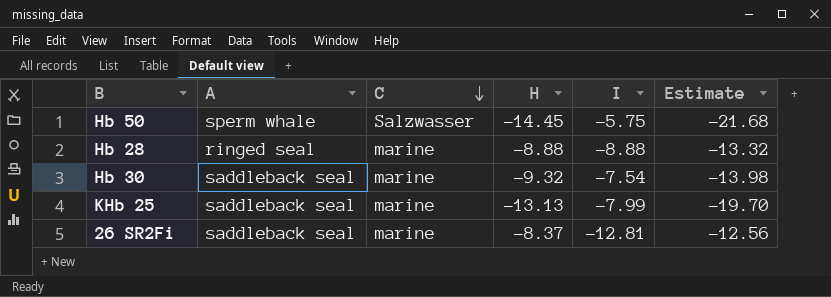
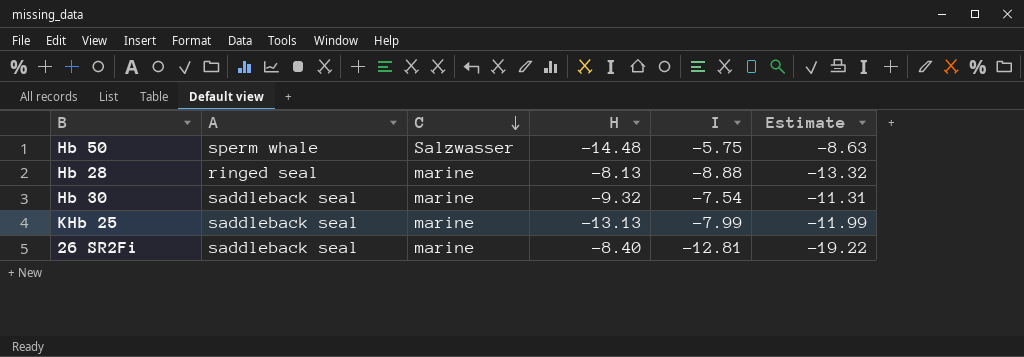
column Estimate | formula: [H] * 1.5 -> [I] * 1.5
Hb 50 | H: -14.45 -> -14.48
Hb 28 | H: -8.88 -> -8.13
26 SR2Fi | H: -8.37 -> -8.40

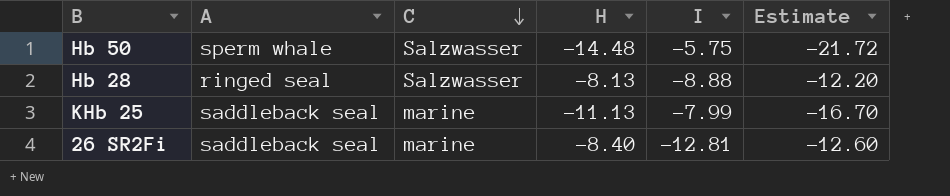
column Estimate | formula: [I] * 1.5 -> [H] * 1.5
row Hb 30: saddleback seal | marine | -9.32 | -7.54 | -11.31 -> none
Hb 28 | C: marine -> Salzwasser
KHb 25 | H: -13.13 -> -11.13

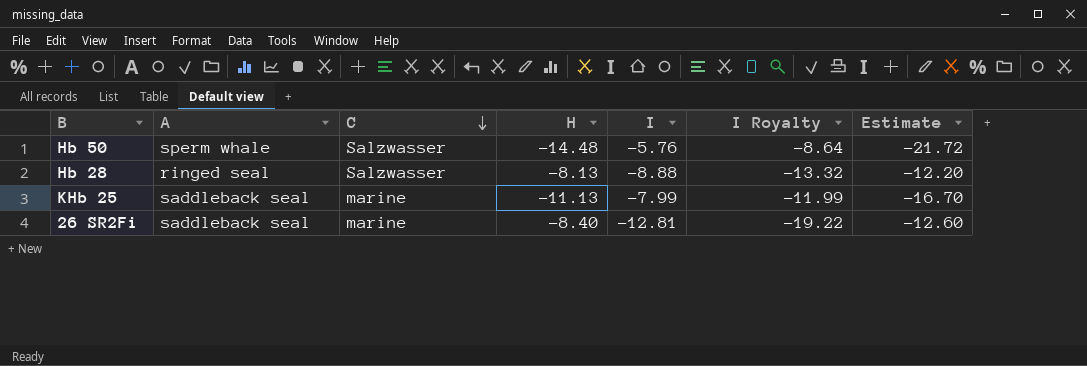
column I Royalty | formula: none -> [I] * 1.5
Hb 50 | I: -5.75 -> -5.76

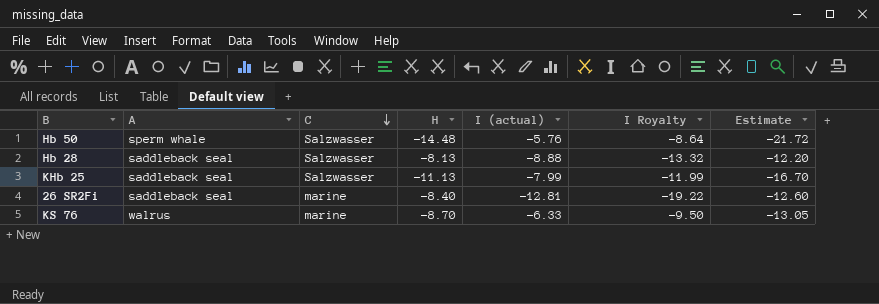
column name: I -> I (actual)
Hb 28 | A: ringed seal -> saddleback seal
KHb 25 | C: marine -> Salzwasser
row KS 76: none -> walrus | marine | -8.70 | -6.33 | -9.50 | -13.05

